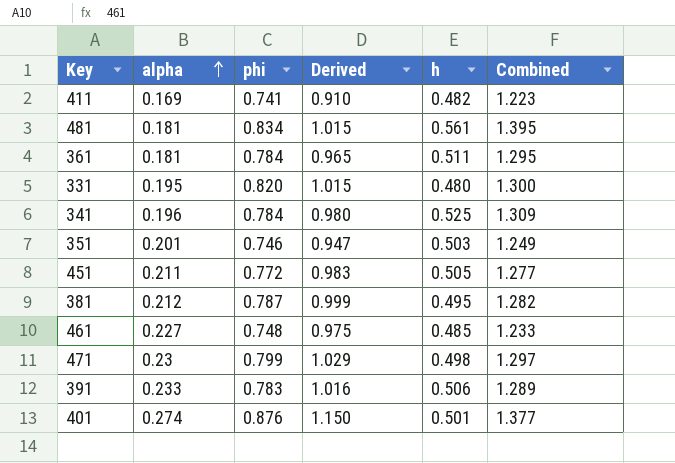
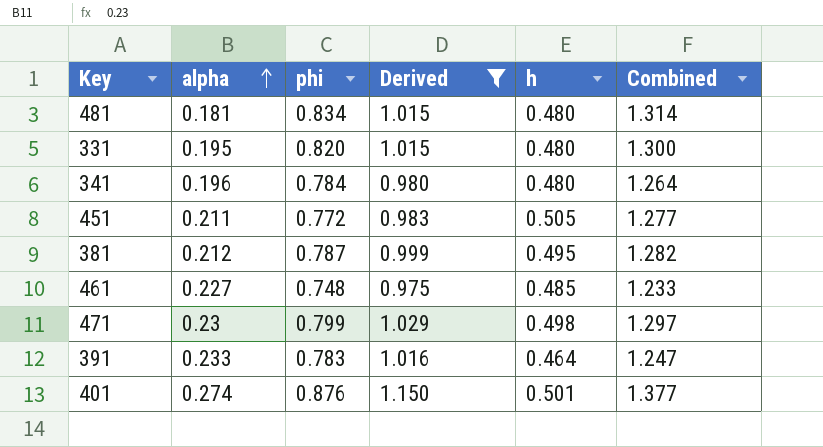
filter: none -> Derived >= 0.975
481 | h: 0.561 -> 0.480
481 | Combined: 1.395 -> 1.314
341 | h: 0.525 -> 0.480
341 | Combined: 1.309 -> 1.264
391 | h: 0.506 -> 0.464
391 | Combined: 1.289 -> 1.247

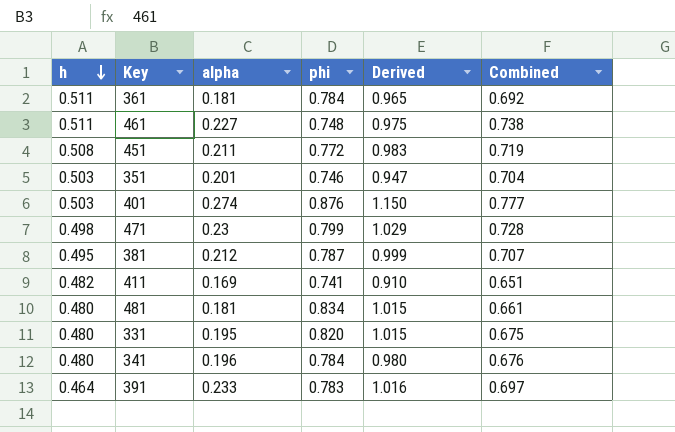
filter: Derived >= 0.975 -> none
row order: alpha ascending -> h descending
column h | position: 5 -> 1
column Combined | formula: [phi] + [h] -> [h] + [alpha]
461 | h: 0.485 -> 0.511
451 | h: 0.505 -> 0.508
401 | h: 0.501 -> 0.503

